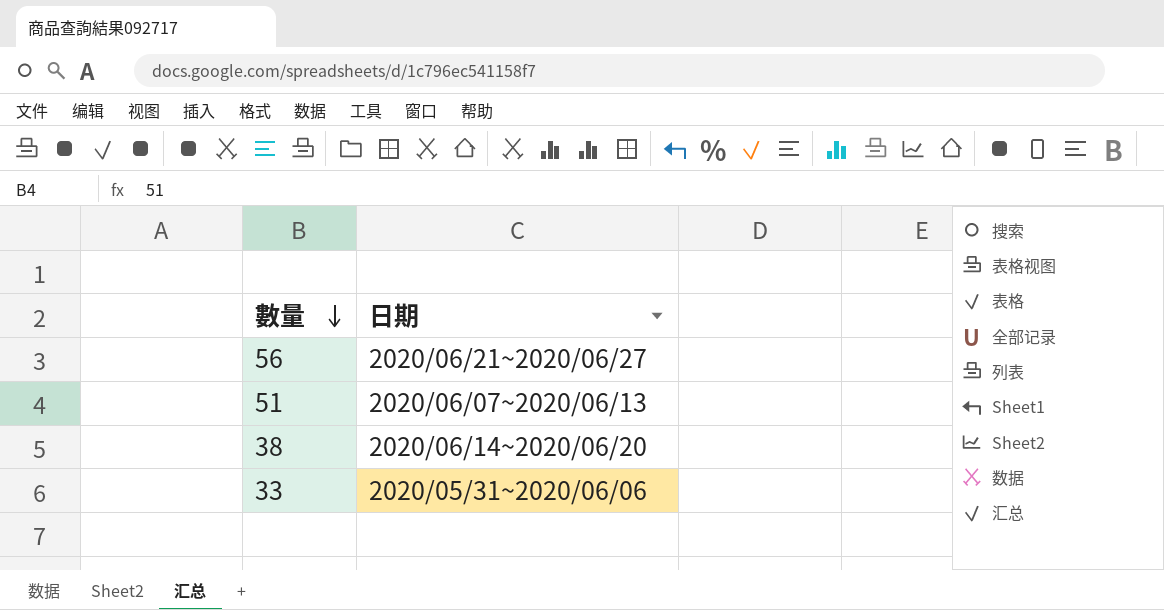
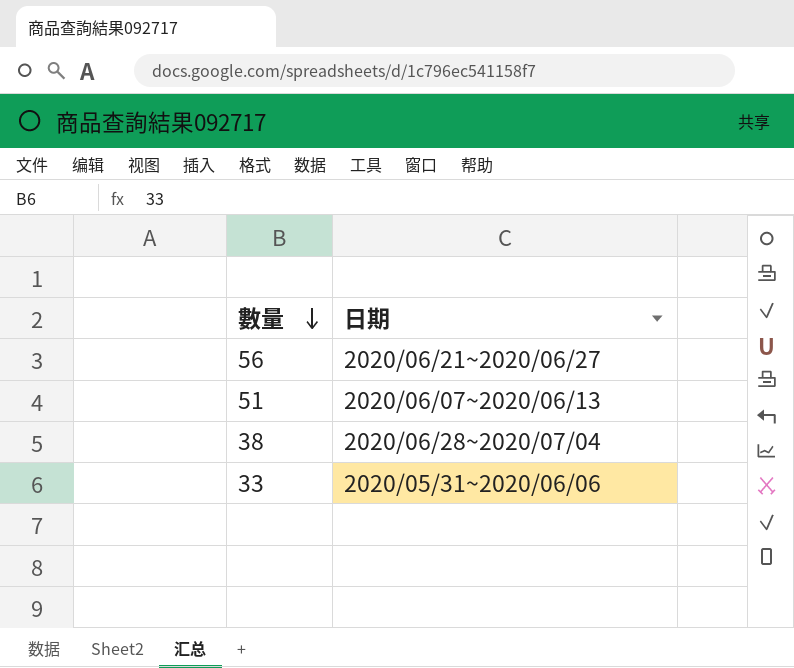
38 | 日期: 2020/06/14~2020/06/20 -> 2020/06/28~2020/07/04

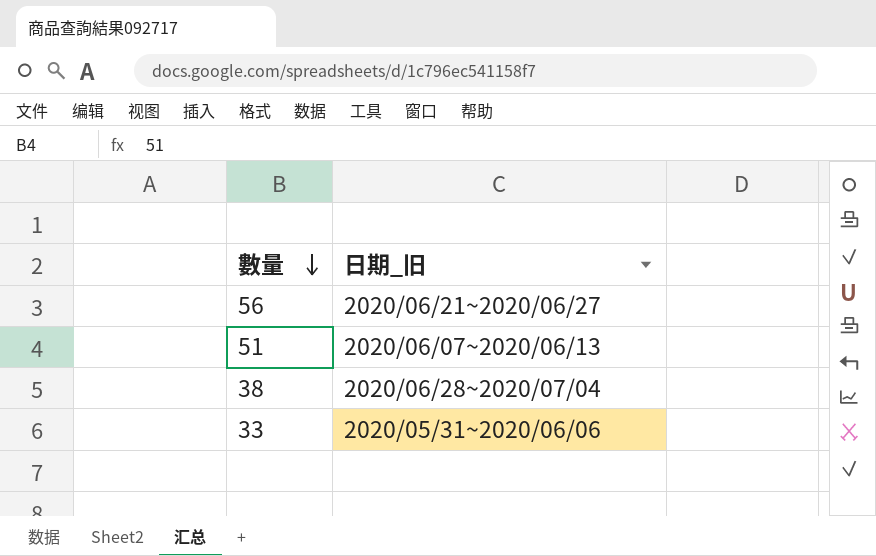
column name: 日期 -> 日期_旧

